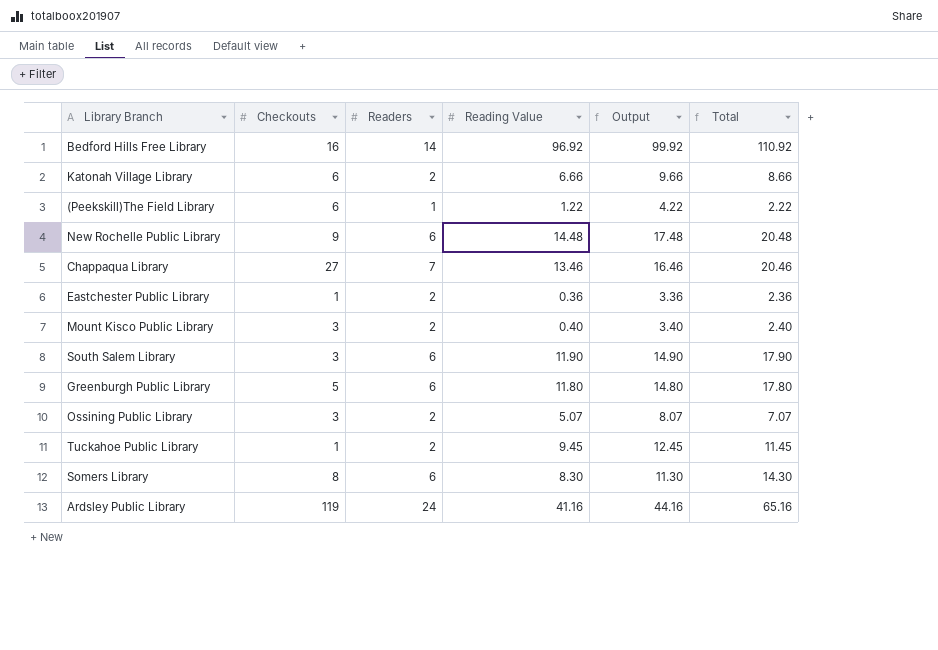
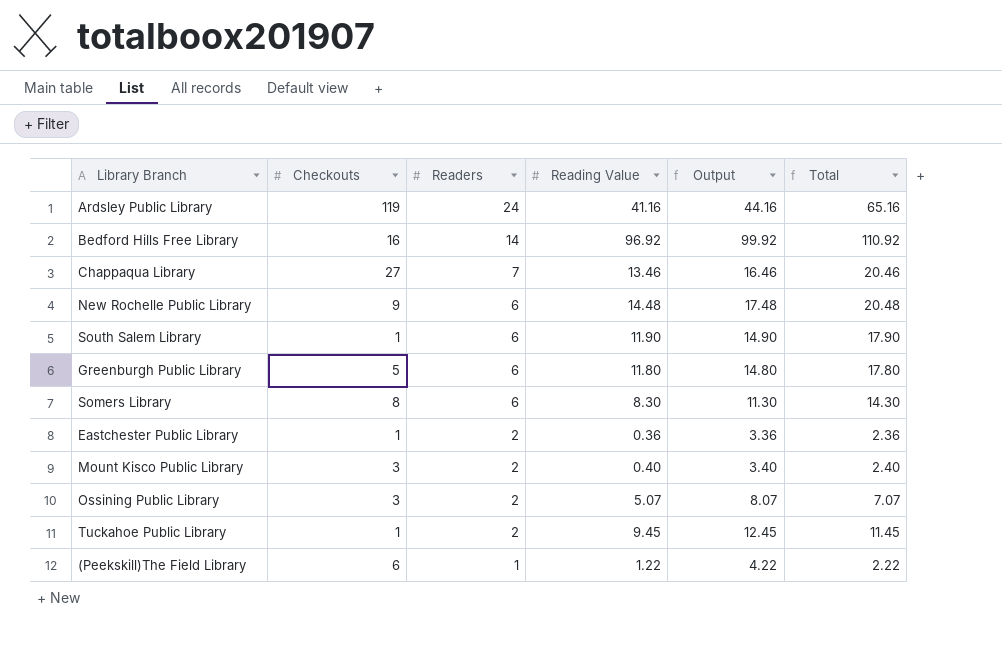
row order: none -> Readers descending
row Katonah Village Library: 6 | 2 | 6.66 | 9.66 | 8.66 -> none
South Salem Library | Checkouts: 3 -> 1

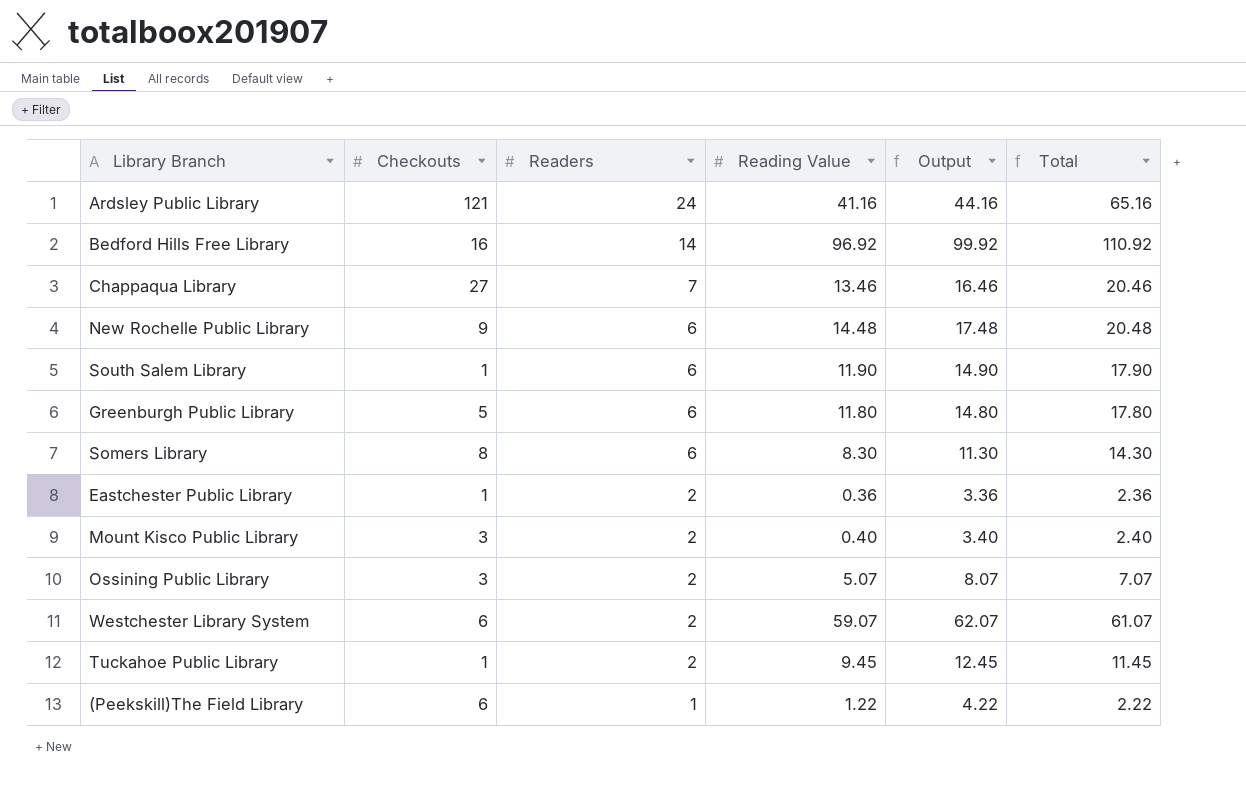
Ardsley Public Library | Checkouts: 119 -> 121
row Westchester Library System: none -> 6 | 2 | 59.07 | 62.07 | 61.07

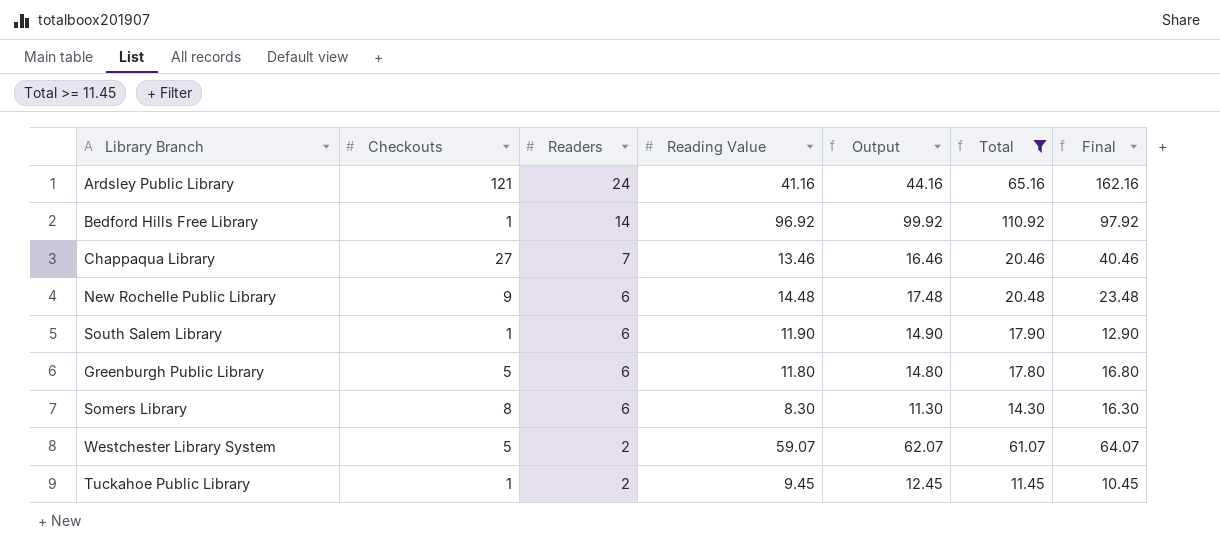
filter: none -> Total >= 11.45
column Final | formula: none -> [Checkouts] + [Reading Value]
Bedford Hills Free Library | Checkouts: 16 -> 1
Westchester Library System | Checkouts: 6 -> 5

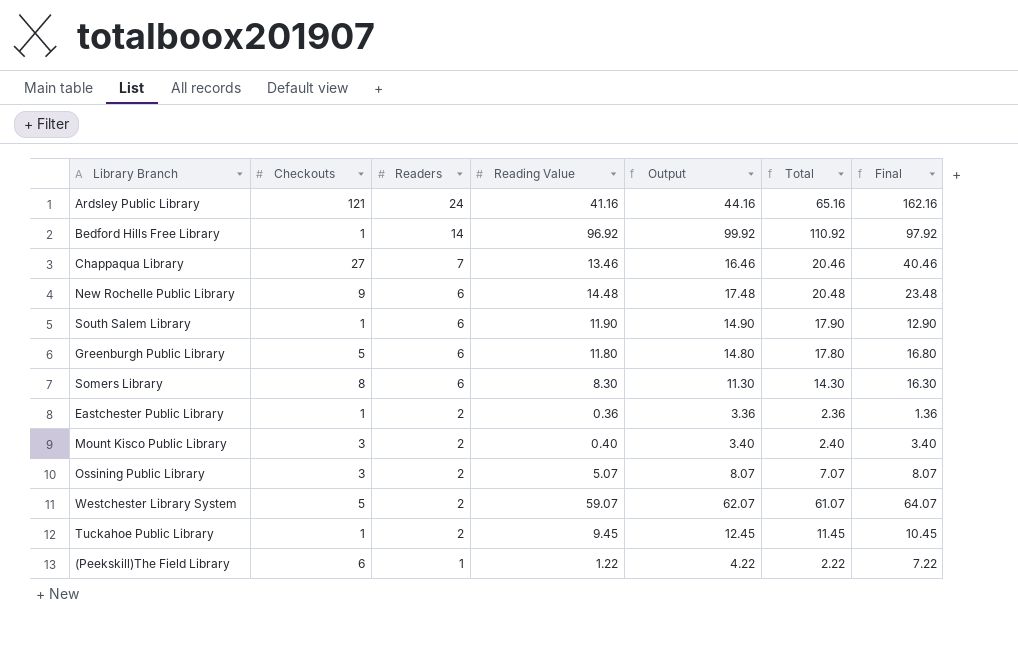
filter: Total >= 11.45 -> none

